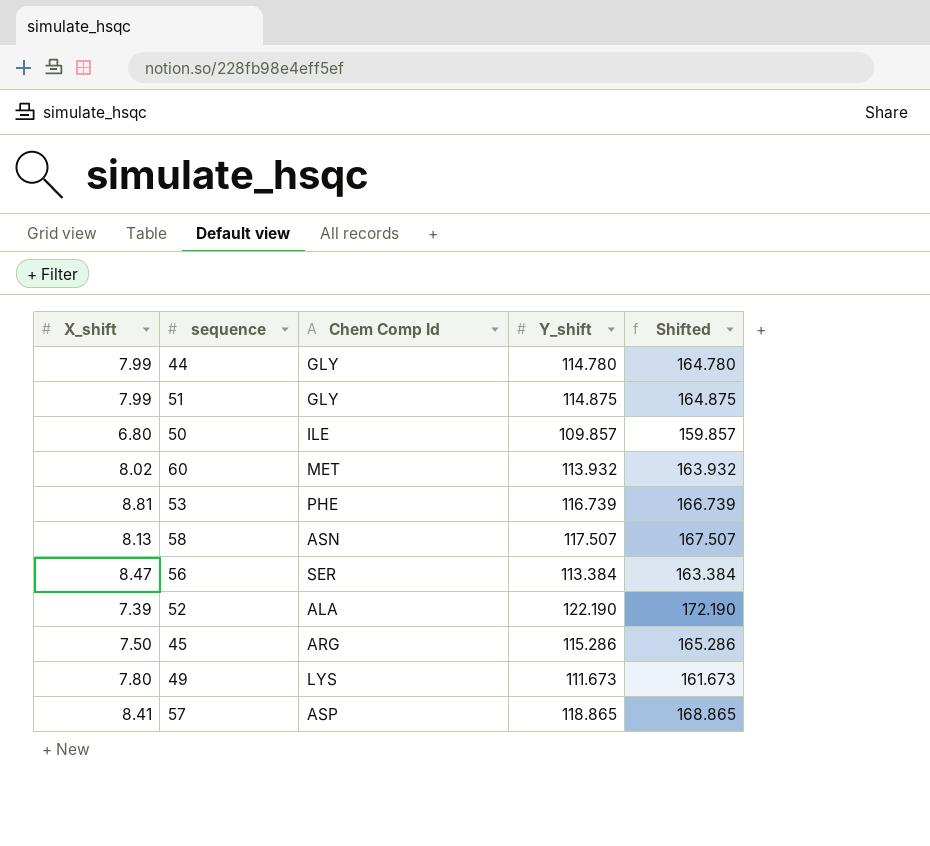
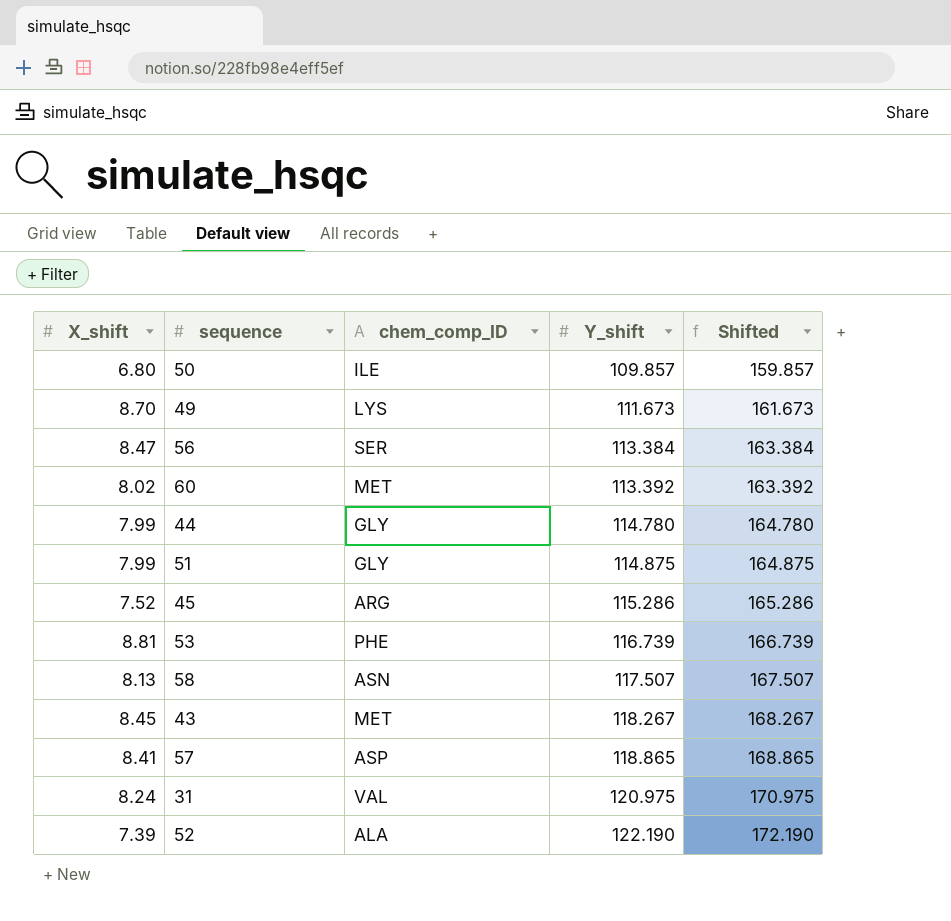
row order: none -> Y_shift ascending
column name: Chem Comp Id -> chem_comp_ID
49 | X_shift: 7.80 -> 8.70
60 | Y_shift: 113.932 -> 113.392
60 | Shifted: 163.932 -> 163.392
45 | X_shift: 7.50 -> 7.52
row 43: none -> 8.45 | MET | 118.267 | 168.267
row 31: none -> 8.24 | VAL | 120.975 | 170.975

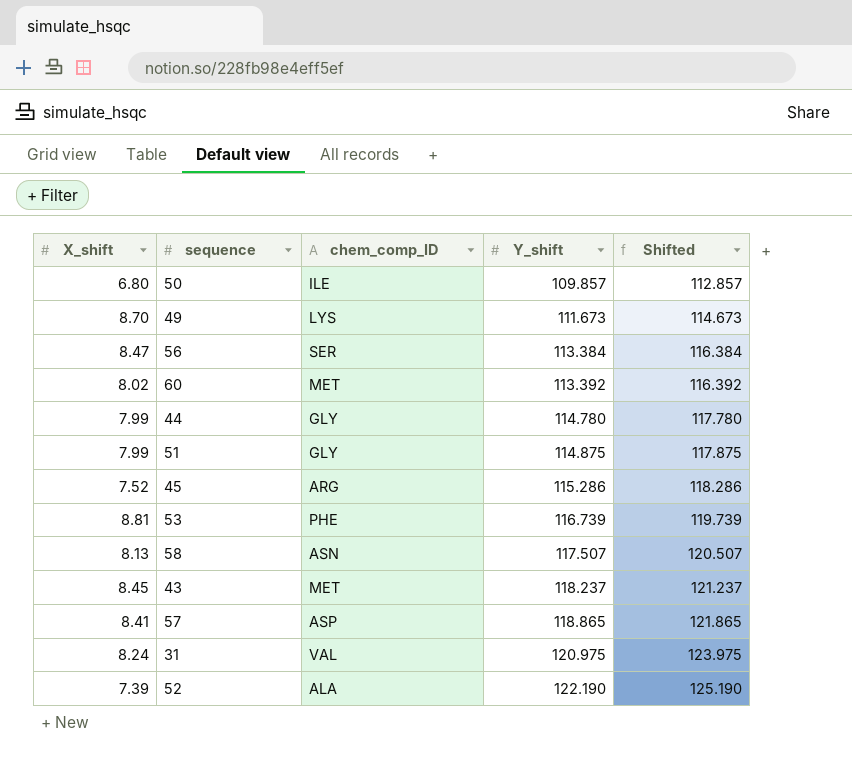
column Shifted | formula: [Y_shift] + 50 -> [Y_shift] + 3
43 | Y_shift: 118.267 -> 118.237

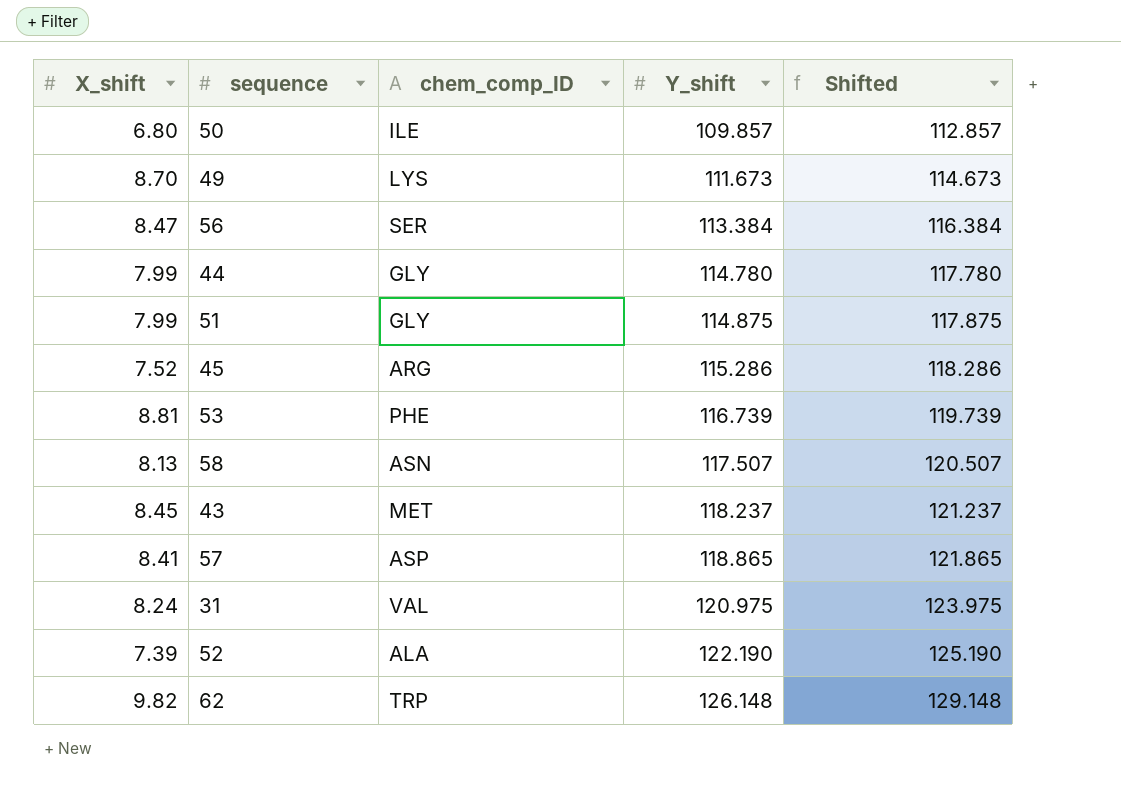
row 60: 8.02 | MET | 113.392 | 116.392 -> none
row 62: none -> 9.82 | TRP | 126.148 | 129.148

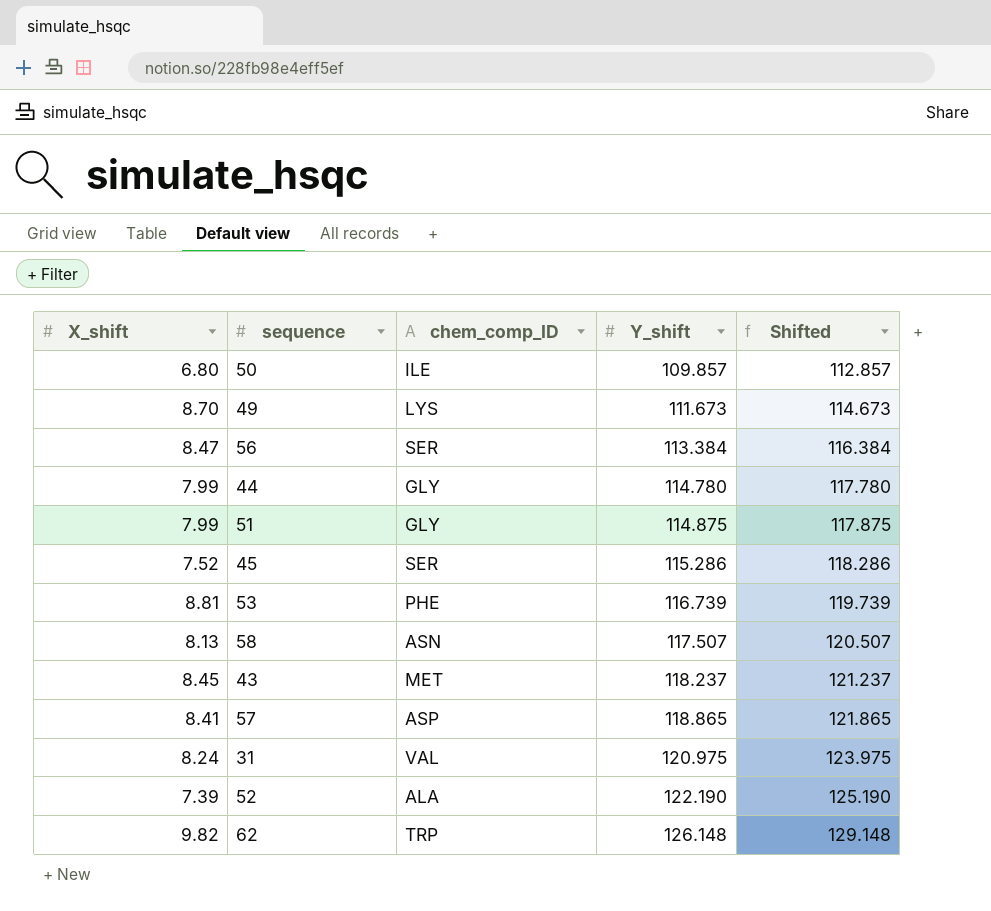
45 | chem_comp_ID: ARG -> SER

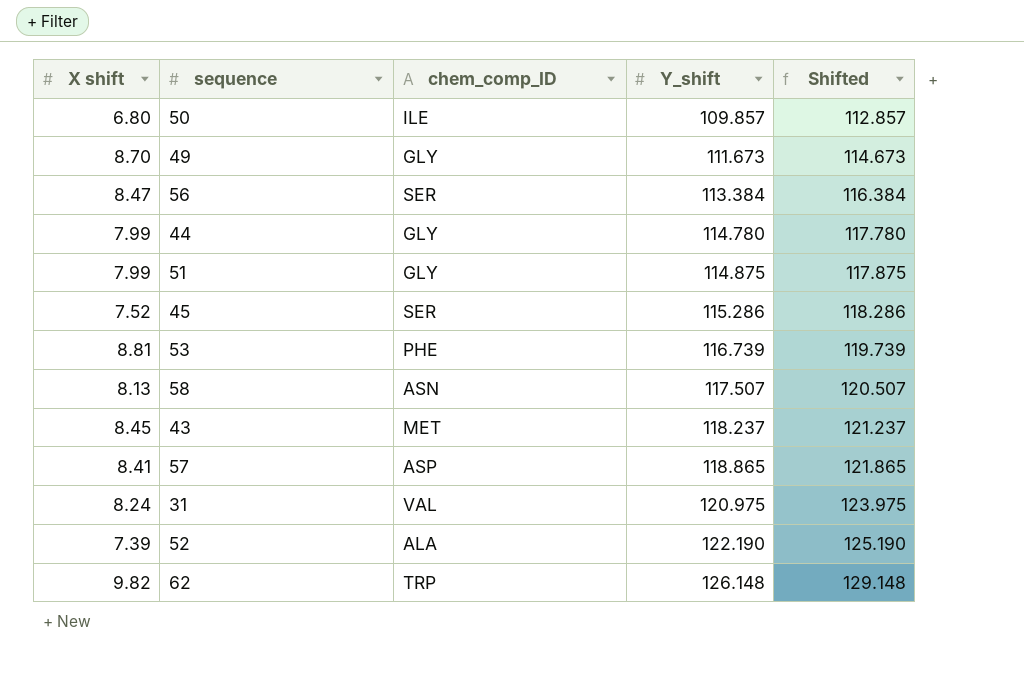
column name: X_shift -> X shift
49 | chem_comp_ID: LYS -> GLY

